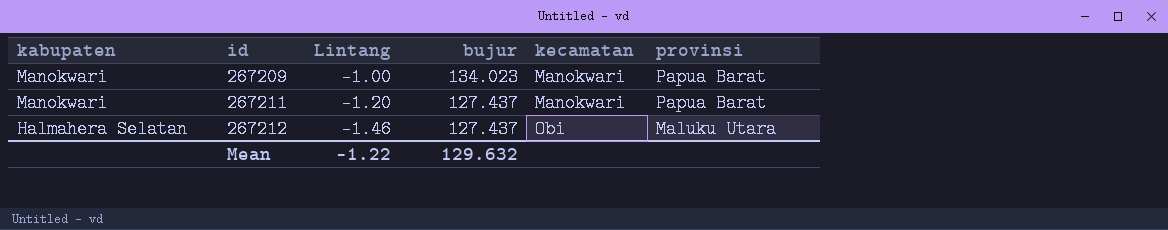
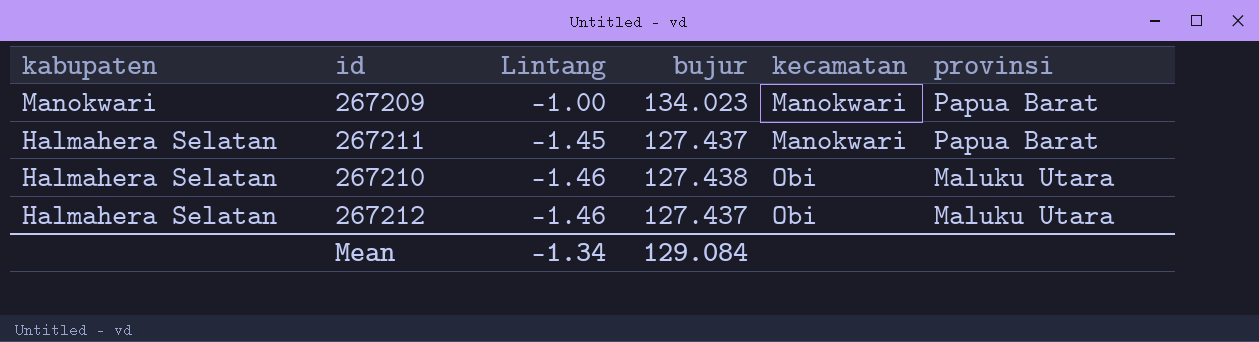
267211 | kabupaten: Manokwari -> Halmahera Selatan
267211 | Lintang: -1.20 -> -1.45
row 267210: none -> Halmahera Selatan | -1.46 | 127.438 | Obi | Maluku Utara
Mean | Lintang: -1.22 -> -1.34
Mean | bujur: 129.632 -> 129.084

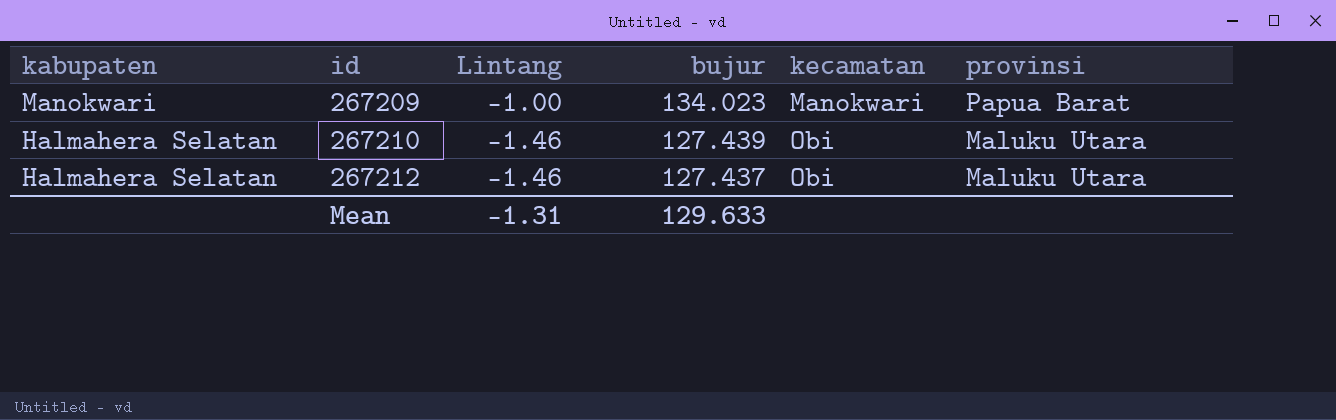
row 267211: Halmahera Selatan | -1.45 | 127.437 | Manokwari | Papua Barat -> none
267210 | bujur: 127.438 -> 127.439
Mean | Lintang: -1.34 -> -1.31
Mean | bujur: 129.084 -> 129.633

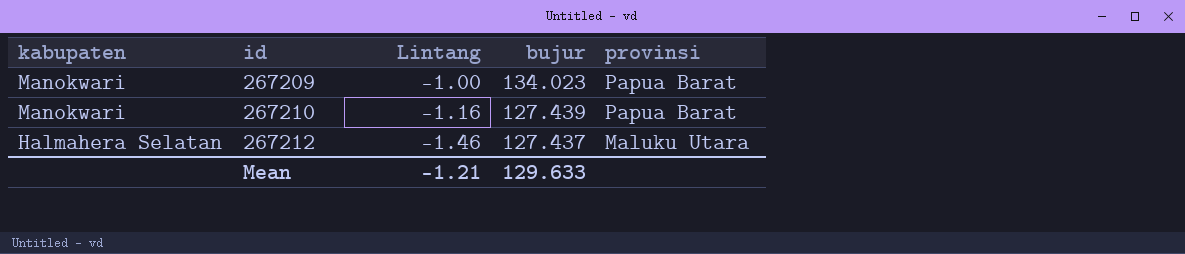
column kecamatan | position: 5 -> none
267210 | kabupaten: Halmahera Selatan -> Manokwari
267210 | Lintang: -1.46 -> -1.16
267210 | provinsi: Maluku Utara -> Papua Barat
Mean | Lintang: -1.31 -> -1.21

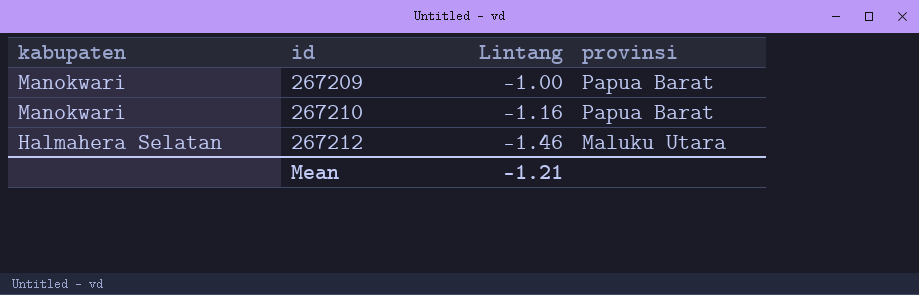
column bujur | position: 4 -> none

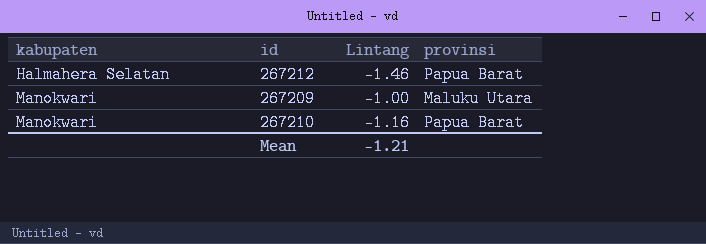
row order: kabupaten descending -> kabupaten ascending
267212 | provinsi: Maluku Utara -> Papua Barat
267209 | provinsi: Papua Barat -> Maluku Utara

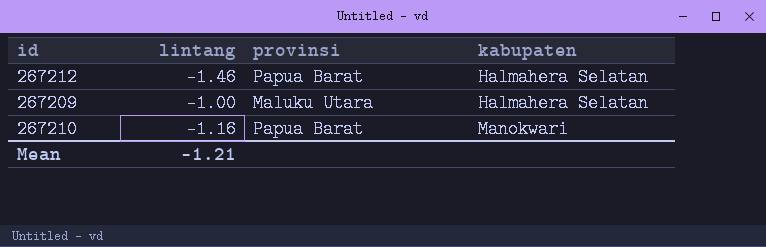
column name: Lintang -> lintang
column kabupaten | position: 1 -> 4
267209 | kabupaten: Manokwari -> Halmahera Selatan

